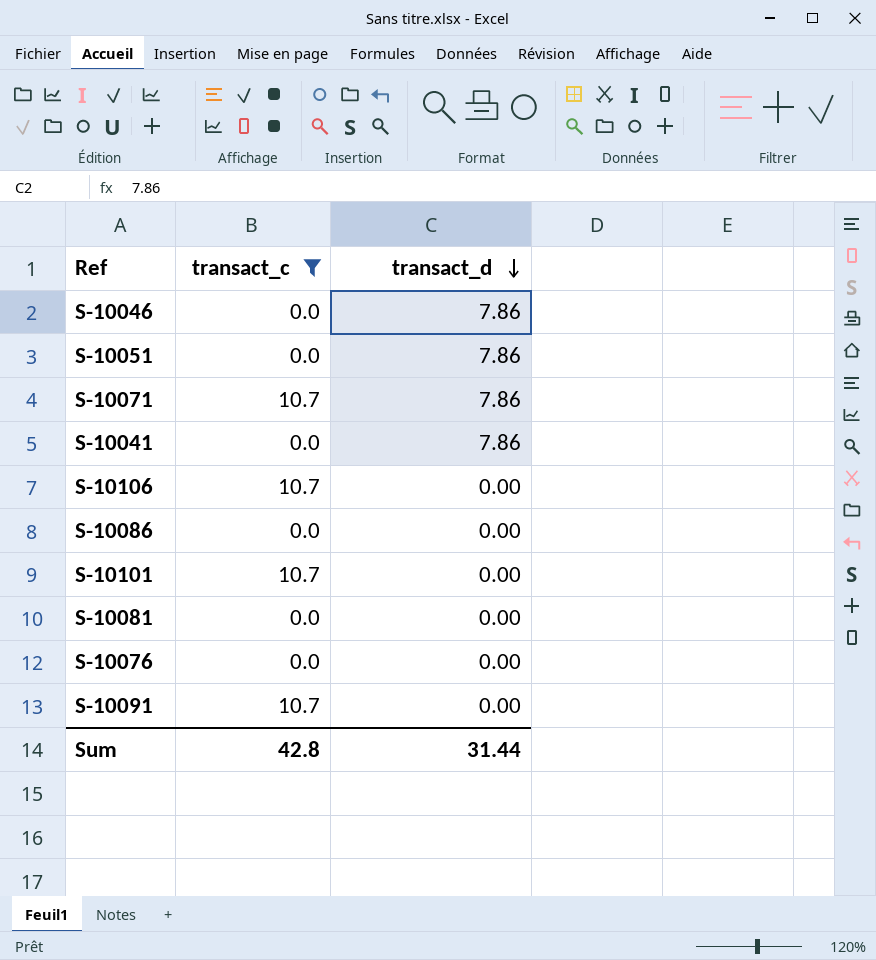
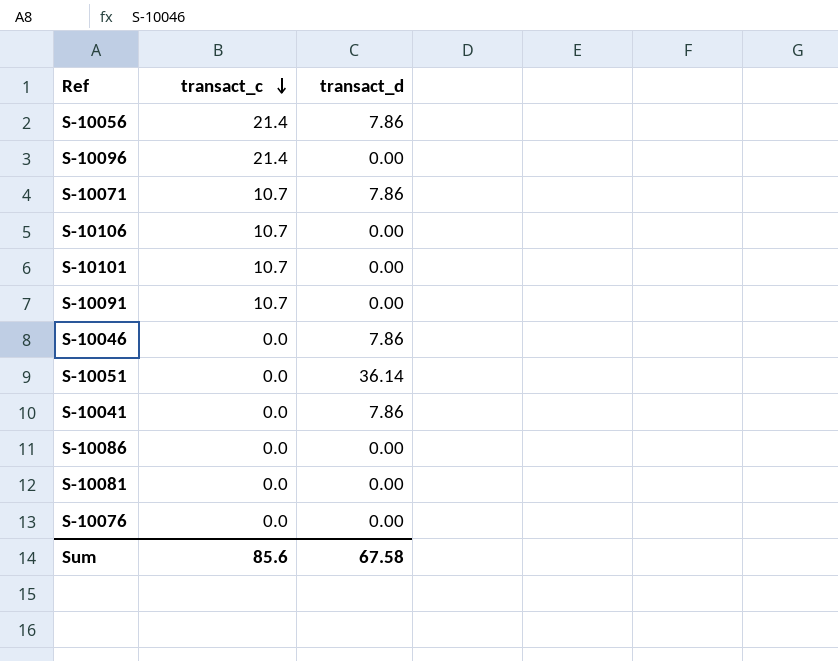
filter: transact_c != 21.4 -> none
row order: transact_d descending -> transact_c descending
S-10051 | transact_d: 7.86 -> 36.14
Sum | transact_c: 42.8 -> 85.6
Sum | transact_d: 31.44 -> 67.58

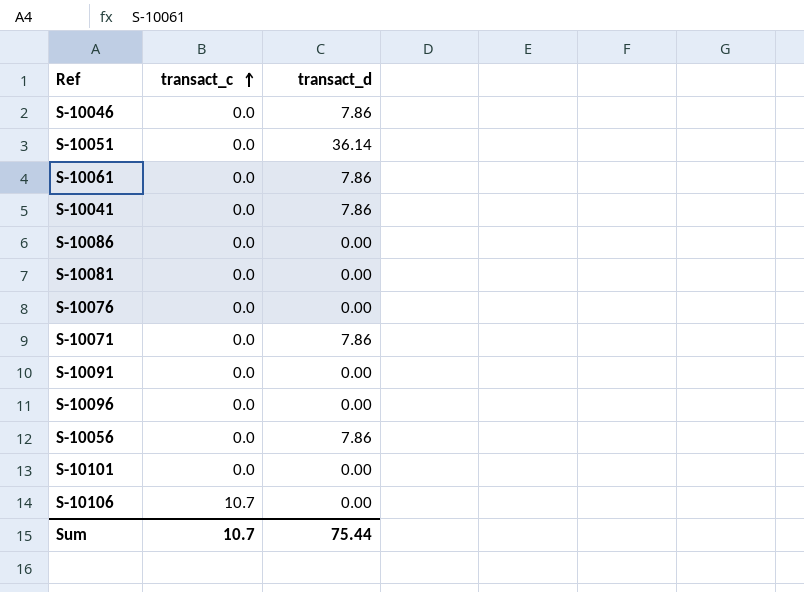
row order: transact_c descending -> transact_c ascending
row S-10061: none -> 0.0 | 7.86
S-10071 | transact_c: 10.7 -> 0.0
S-10091 | transact_c: 10.7 -> 0.0
S-10096 | transact_c: 21.4 -> 0.0
S-10056 | transact_c: 21.4 -> 0.0
S-10101 | transact_c: 10.7 -> 0.0
Sum | transact_c: 85.6 -> 10.7
Sum | transact_d: 67.58 -> 75.44

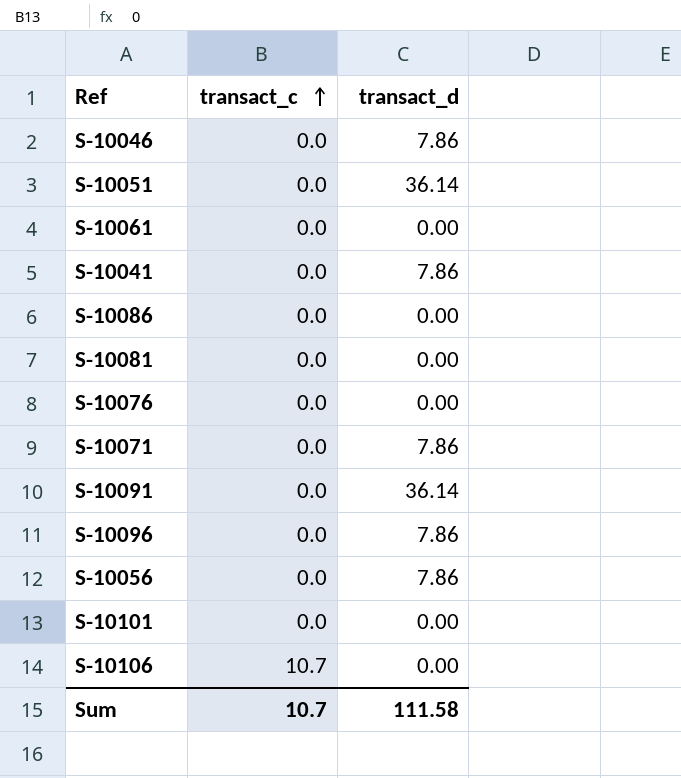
S-10061 | transact_d: 7.86 -> 0.00
S-10091 | transact_d: 0.00 -> 36.14
S-10096 | transact_d: 0.00 -> 7.86
Sum | transact_d: 75.44 -> 111.58

